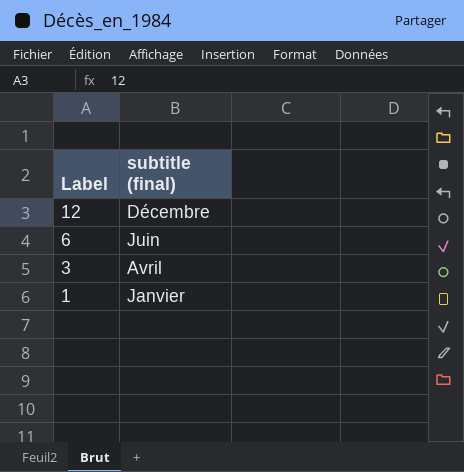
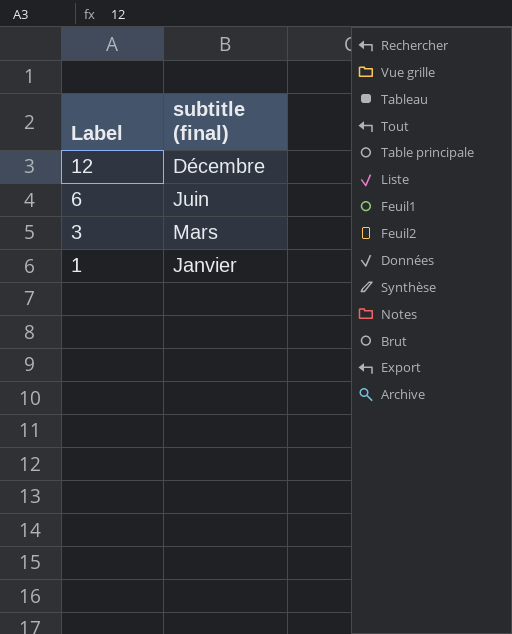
3 | subtitle (final): Avril -> Mars

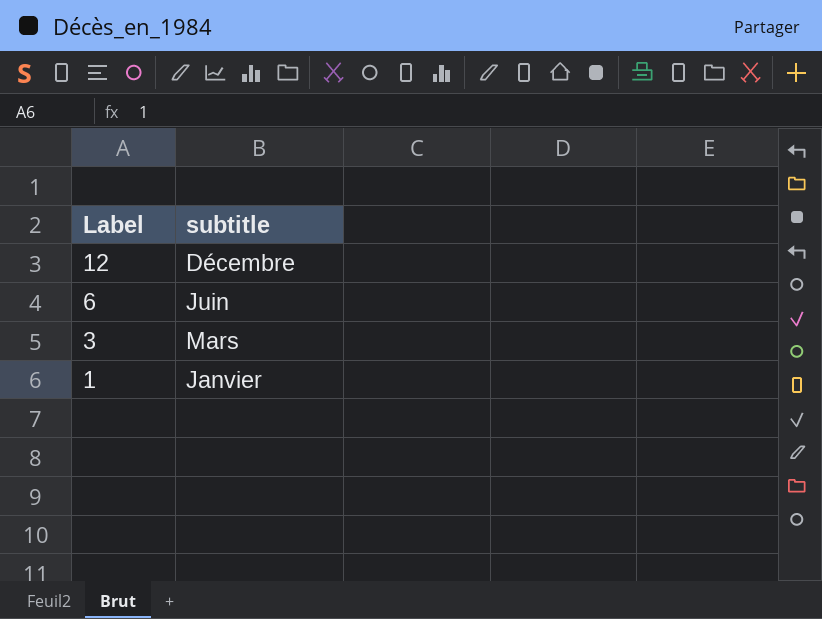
column name: subtitle (final) -> subtitle

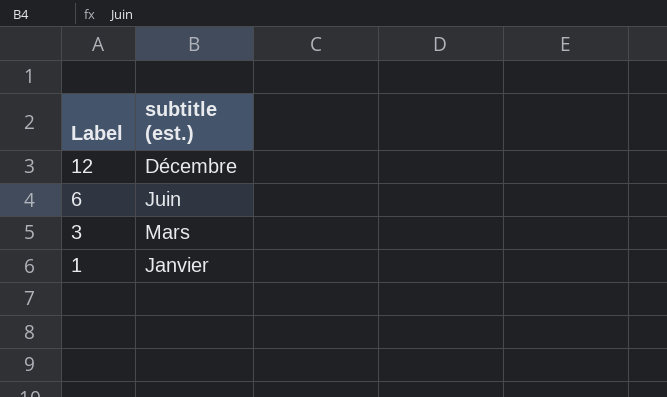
column name: subtitle -> subtitle (est.)

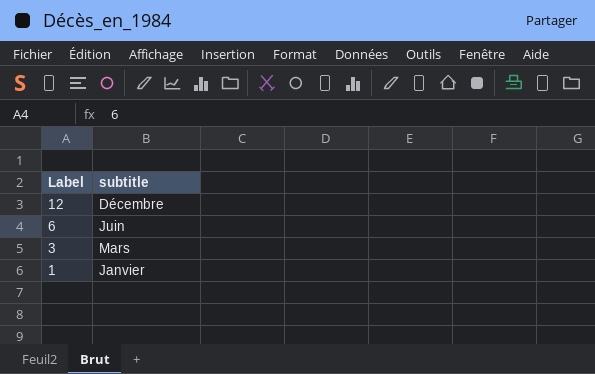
column name: subtitle (est.) -> subtitle

